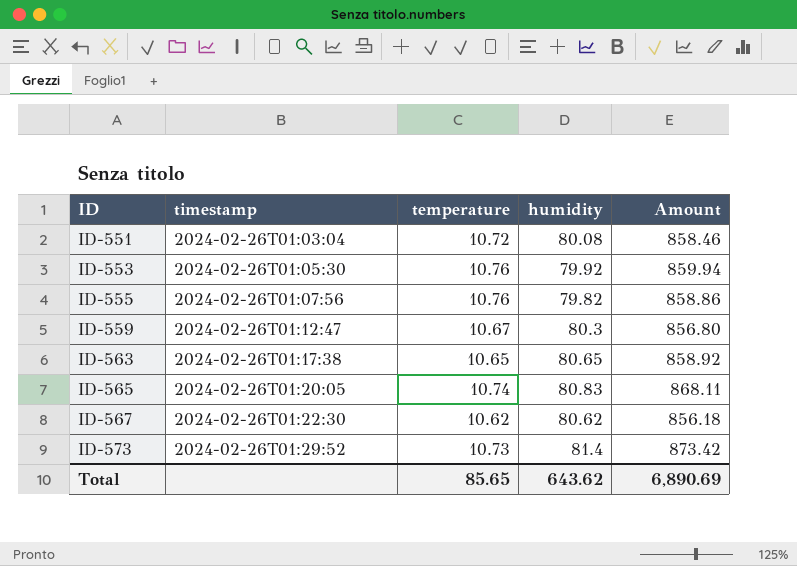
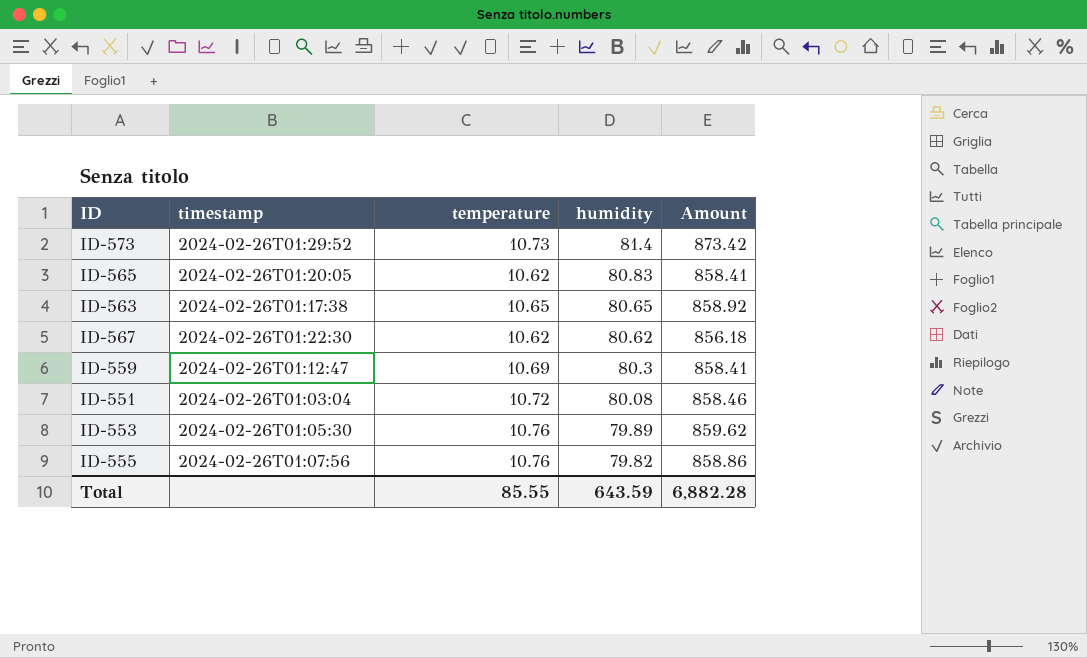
row order: ID ascending -> humidity descending
ID-565 | temperature: 10.74 -> 10.62
ID-565 | Amount: 868.11 -> 858.41
ID-559 | temperature: 10.67 -> 10.69
ID-559 | Amount: 856.80 -> 858.41
ID-553 | humidity: 79.92 -> 79.89
ID-553 | Amount: 859.94 -> 859.62
Total | temperature: 85.65 -> 85.55
Total | humidity: 643.62 -> 643.59
Total | Amount: 6,890.69 -> 6,882.28

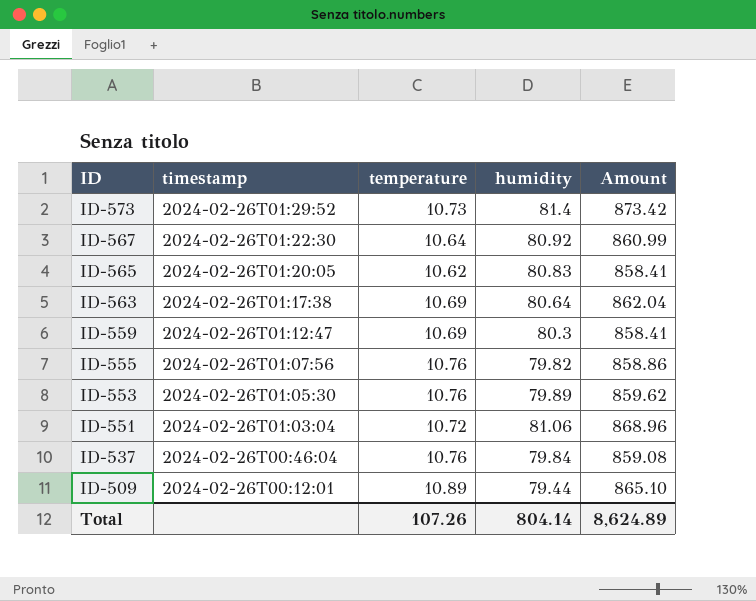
row order: humidity descending -> ID descending
ID-567 | temperature: 10.62 -> 10.64
ID-567 | humidity: 80.62 -> 80.92
ID-567 | Amount: 856.18 -> 860.99
ID-563 | temperature: 10.65 -> 10.69
ID-563 | humidity: 80.65 -> 80.64
ID-563 | Amount: 858.92 -> 862.04
ID-551 | humidity: 80.08 -> 81.06
ID-551 | Amount: 858.46 -> 868.96
row ID-537: none -> 2024-02-26T00:46:04 | 10.76 | 79.84 | 859.08
row ID-509: none -> 2024-02-26T00:12:01 | 10.89 | 79.44 | 865.10
Total | temperature: 85.55 -> 107.26
Total | humidity: 643.59 -> 804.14
Total | Amount: 6,882.28 -> 8,624.89

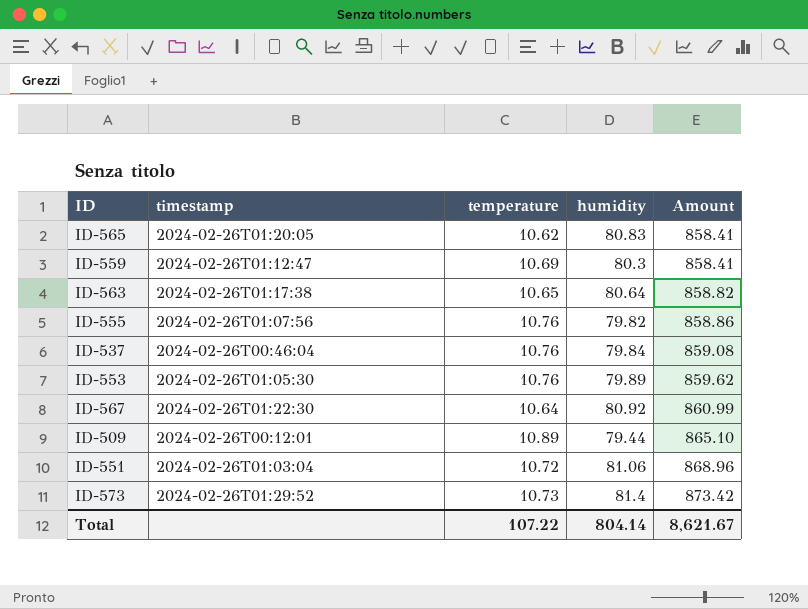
row order: ID descending -> Amount ascending
ID-563 | temperature: 10.69 -> 10.65
ID-563 | Amount: 862.04 -> 858.82
Total | temperature: 107.26 -> 107.22
Total | Amount: 8,624.89 -> 8,621.67

